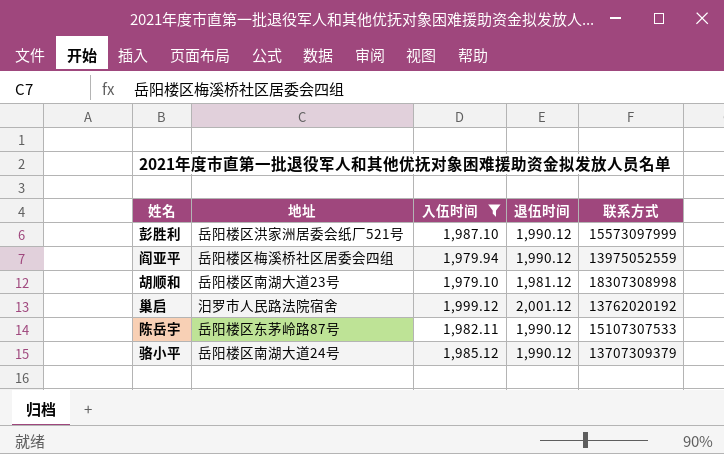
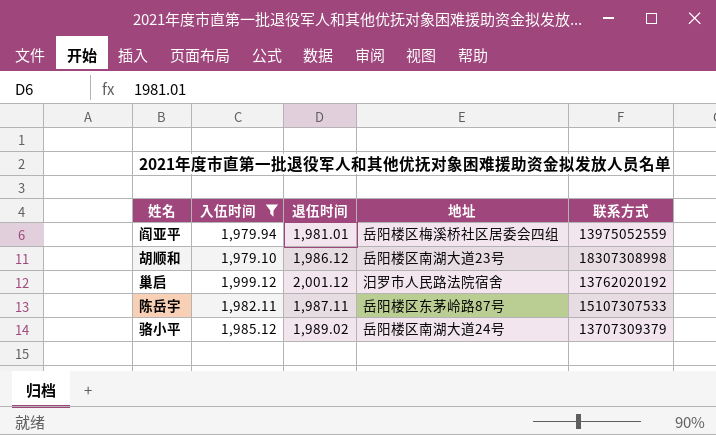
column 地址 | position: 2 -> 4
row 彭胜利: 岳阳楼区洪家洲居委会纸厂521号 | 1,987.10 | 1,990.12 | 15573097999 -> none
阎亚平 | 退伍时间: 1,990.12 -> 1,981.01
胡顺和 | 退伍时间: 1,981.12 -> 1,986.12
陈岳宇 | 退伍时间: 1,990.12 -> 1,987.11
骆小平 | 退伍时间: 1,990.12 -> 1,989.02

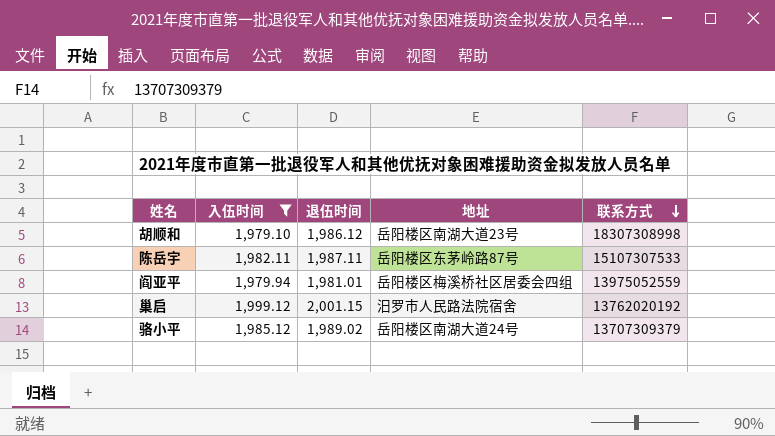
row order: none -> 联系方式 descending
巢启 | 退伍时间: 2,001.12 -> 2,001.15

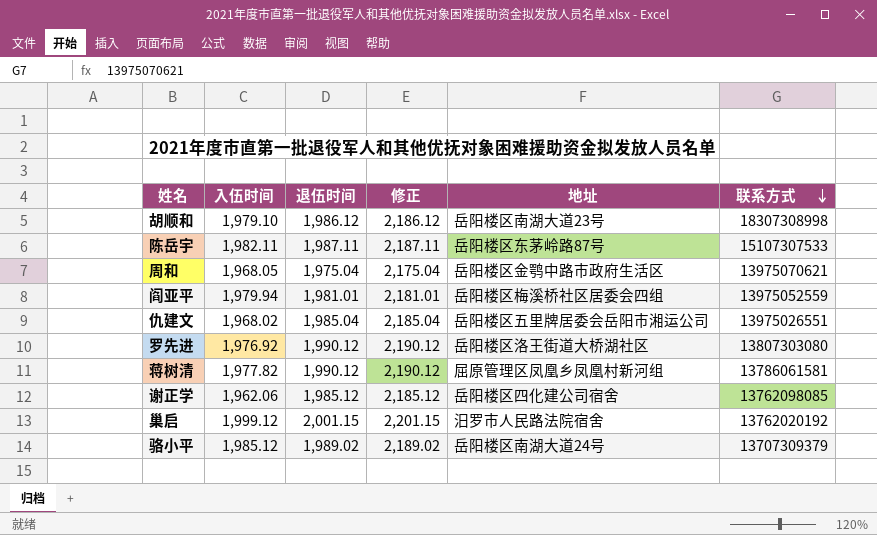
filter: 入伍时间 >= 1,979.10 -> none
column 修正 | formula: none -> [退伍时间] + 200

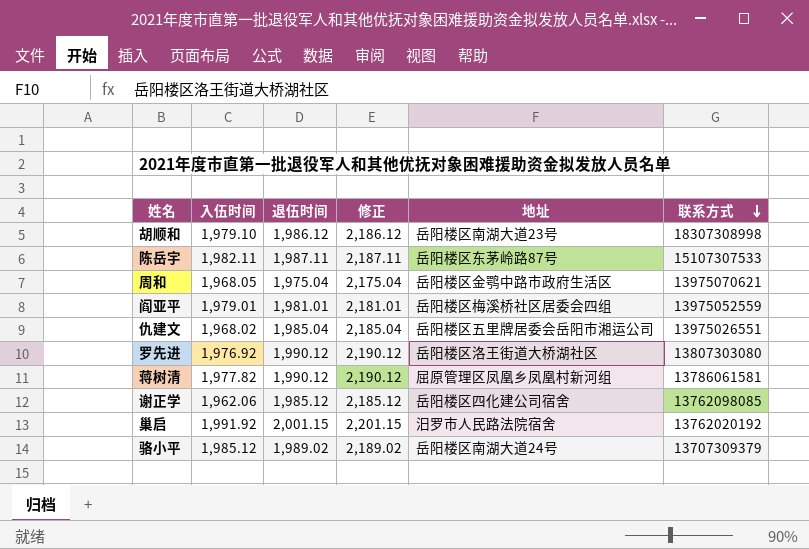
阎亚平 | 入伍时间: 1,979.94 -> 1,979.01
巢启 | 入伍时间: 1,999.12 -> 1,991.92

